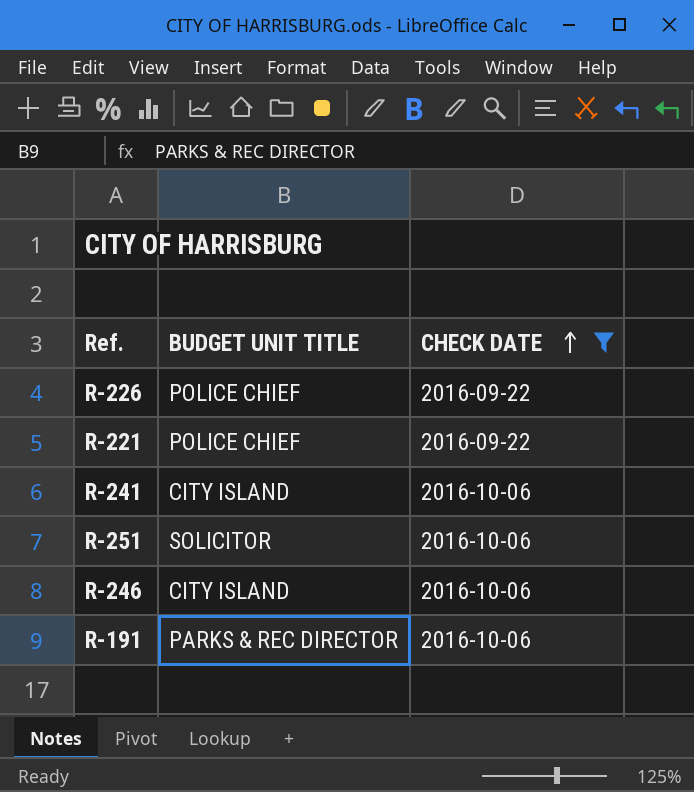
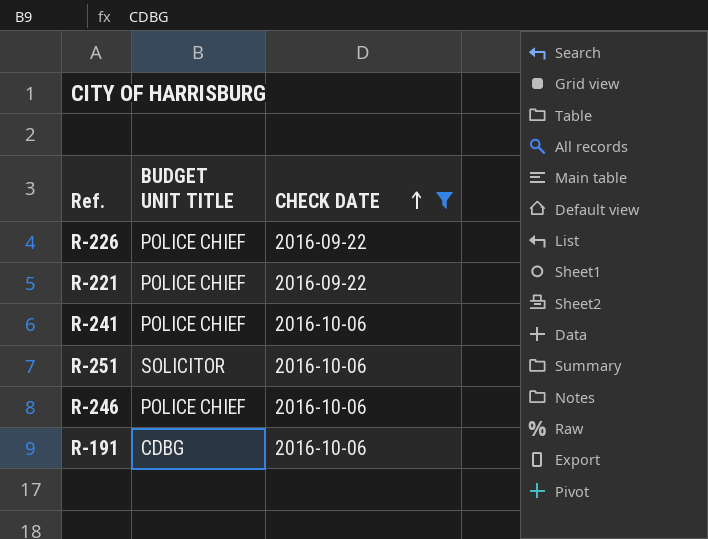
R-241 | BUDGET UNIT TITLE: CITY ISLAND -> POLICE CHIEF
R-246 | BUDGET UNIT TITLE: CITY ISLAND -> POLICE CHIEF
R-191 | BUDGET UNIT TITLE: PARKS & REC DIRECTOR -> CDBG

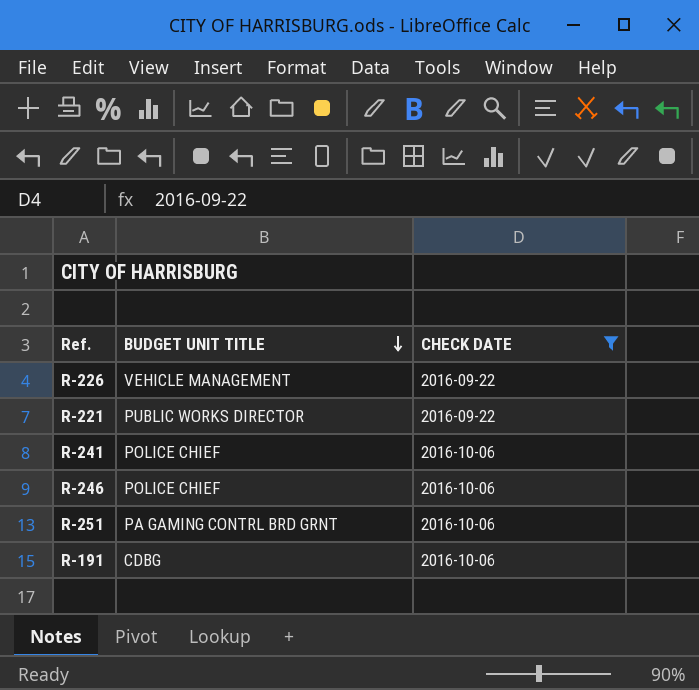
row order: CHECK DATE ascending -> BUDGET UNIT TITLE descending
R-226 | BUDGET UNIT TITLE: POLICE CHIEF -> VEHICLE MANAGEMENT
R-221 | BUDGET UNIT TITLE: POLICE CHIEF -> PUBLIC WORKS DIRECTOR
R-251 | BUDGET UNIT TITLE: SOLICITOR -> PA GAMING CONTRL BRD GRNT

